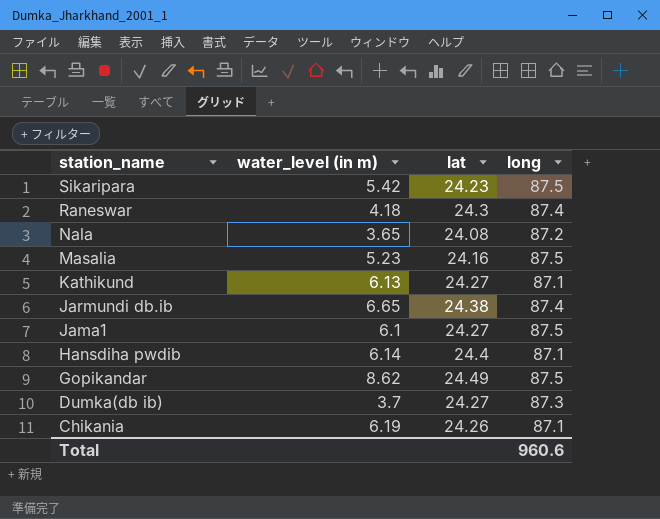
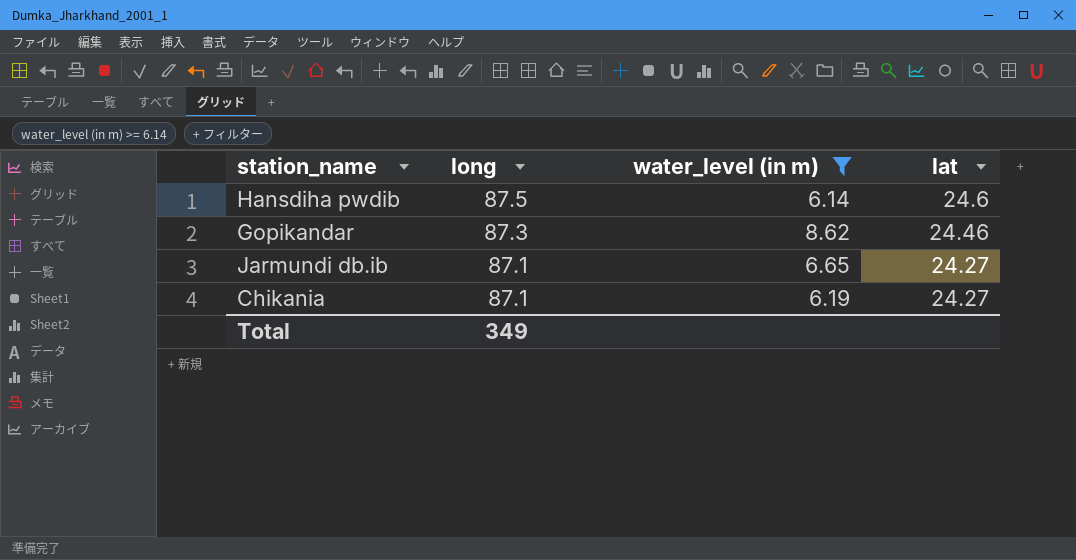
filter: none -> water_level (in m) >= 6.14
row order: station_name descending -> long descending
column long | position: 4 -> 2
Hansdiha pwdib | long: 87.1 -> 87.5
Hansdiha pwdib | lat: 24.4 -> 24.6
Gopikandar | long: 87.5 -> 87.3
Gopikandar | lat: 24.49 -> 24.46
Jarmundi db.ib | long: 87.4 -> 87.1
Jarmundi db.ib | lat: 24.38 -> 24.27
Chikania | lat: 24.26 -> 24.27
Total | long: 960.6 -> 349

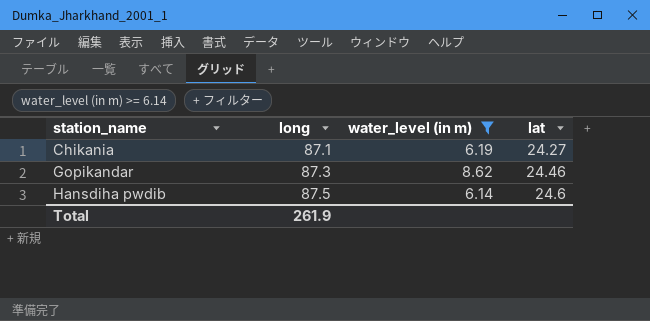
row order: long descending -> station_name ascending
row Jarmundi db.ib: 87.1 | 6.65 | 24.27 -> none
Total | long: 349 -> 261.9

